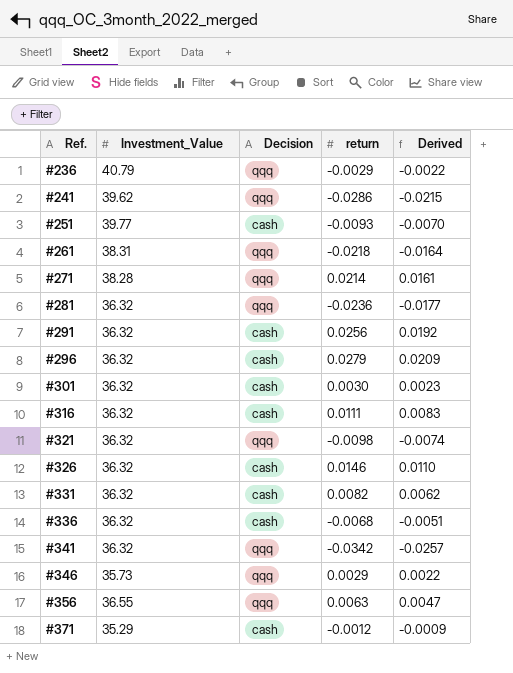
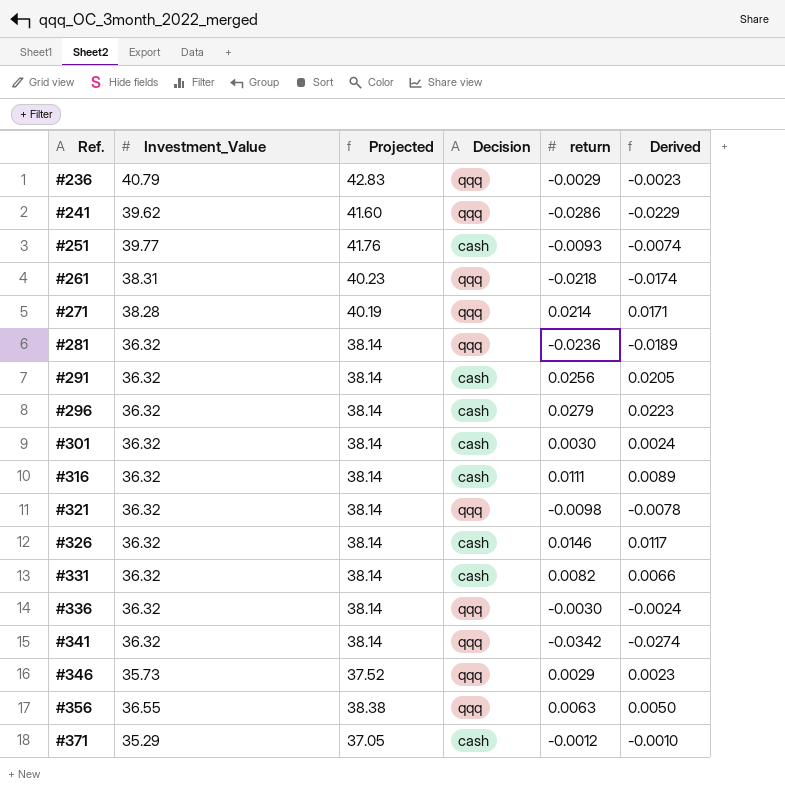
column Projected | formula: none -> [Investment_Value] * 1.05
column Derived | formula: [return] * 0.75 -> [return] * 0.8
#336 | Decision: cash -> qqq
#336 | return: -0.0068 -> -0.0030

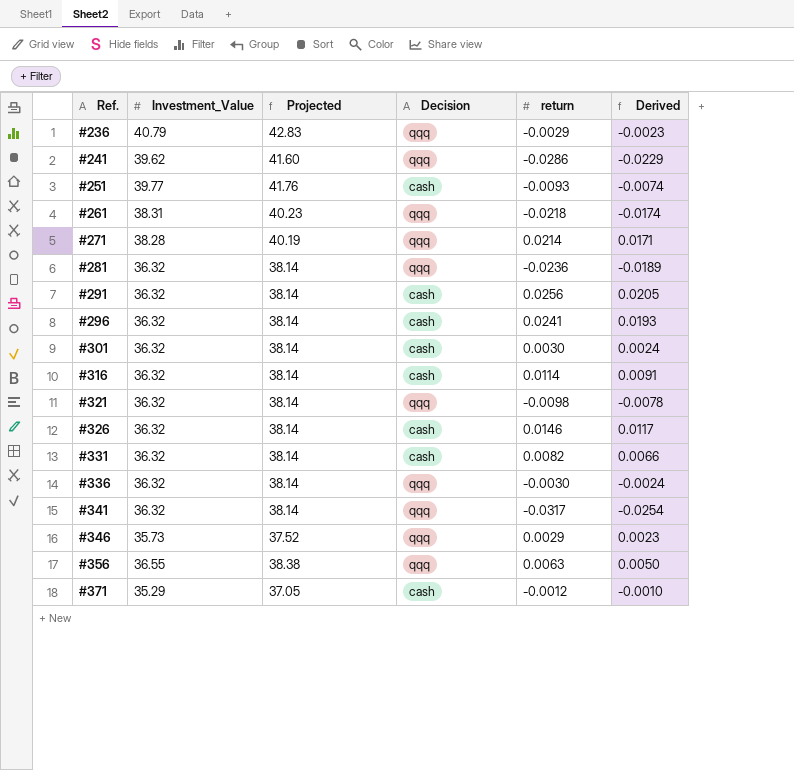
#296 | return: 0.0279 -> 0.0241
#296 | Derived: 0.0223 -> 0.0193
#316 | return: 0.0111 -> 0.0114
#316 | Derived: 0.0089 -> 0.0091
#341 | return: -0.0342 -> -0.0317
#341 | Derived: -0.0274 -> -0.0254

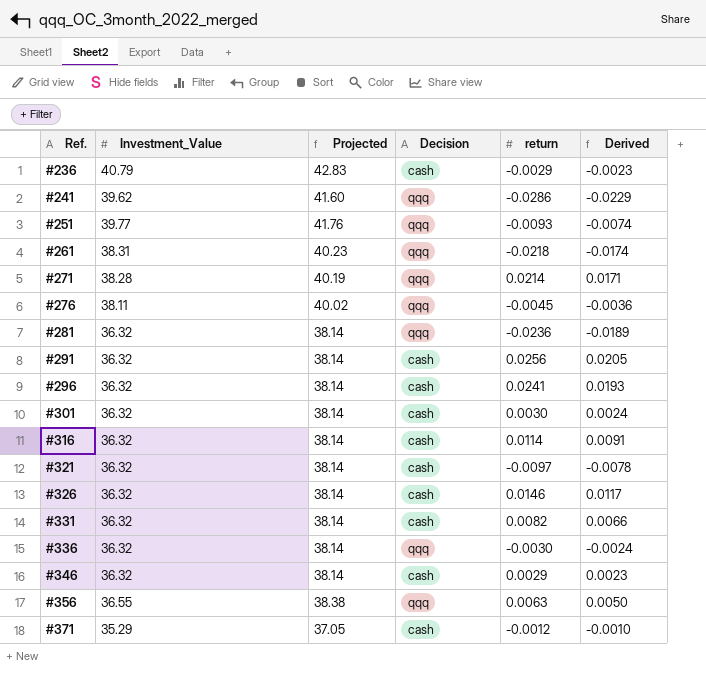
row #341: 36.32 | 38.14 | qqq | -0.0317 | -0.0254 -> none
#236 | Decision: qqq -> cash
#251 | Decision: cash -> qqq
row #276: none -> 38.11 | 40.02 | qqq | -0.0045 | -0.0036
#321 | Decision: qqq -> cash
#321 | return: -0.0098 -> -0.0097
#346 | Investment_Value: 35.73 -> 36.32
#346 | Projected: 37.52 -> 38.14
#346 | Decision: qqq -> cash

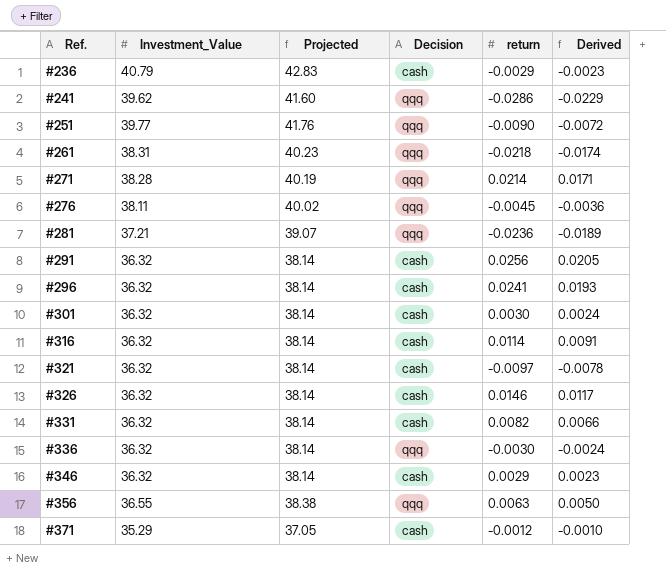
#251 | return: -0.0093 -> -0.0090
#251 | Derived: -0.0074 -> -0.0072
#281 | Investment_Value: 36.32 -> 37.21
#281 | Projected: 38.14 -> 39.07

